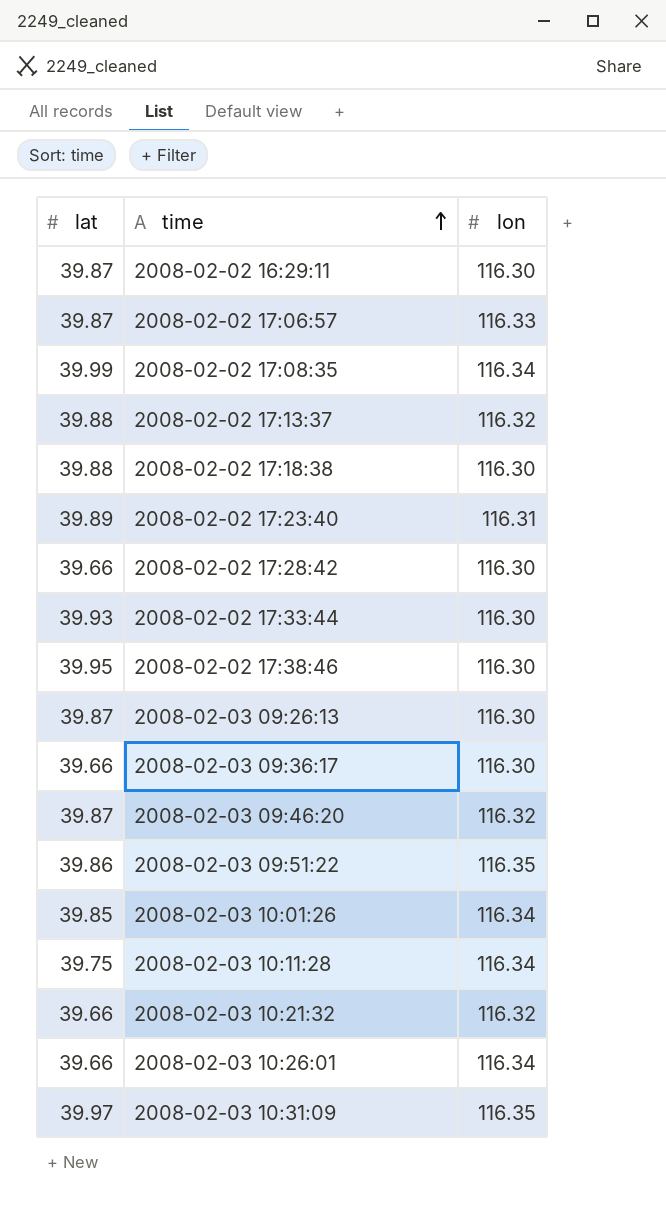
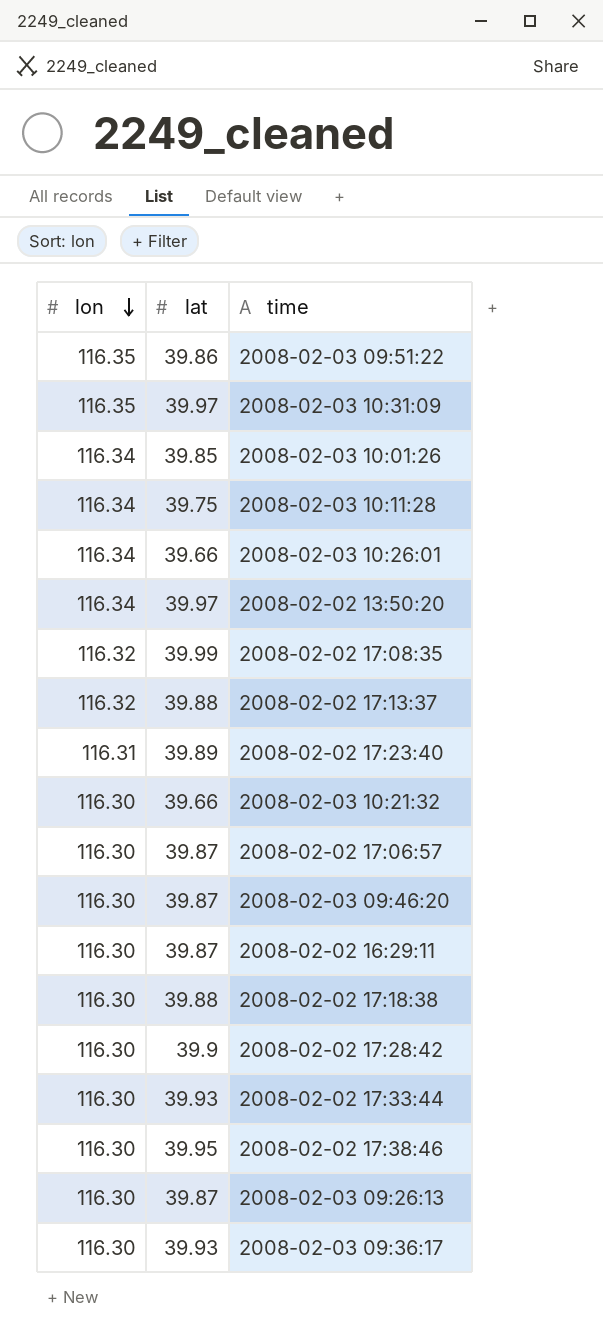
row order: time ascending -> lon descending
column lon | position: 3 -> 1
row 2008-02-02 13:50:20: none -> 116.34 | 39.97
2008-02-02 17:08:35 | lon: 116.34 -> 116.32
2008-02-03 10:21:32 | lon: 116.32 -> 116.30
2008-02-02 17:06:57 | lon: 116.33 -> 116.30
2008-02-03 09:46:20 | lon: 116.32 -> 116.30
2008-02-02 17:28:42 | lat: 39.66 -> 39.9
2008-02-03 09:36:17 | lat: 39.66 -> 39.93

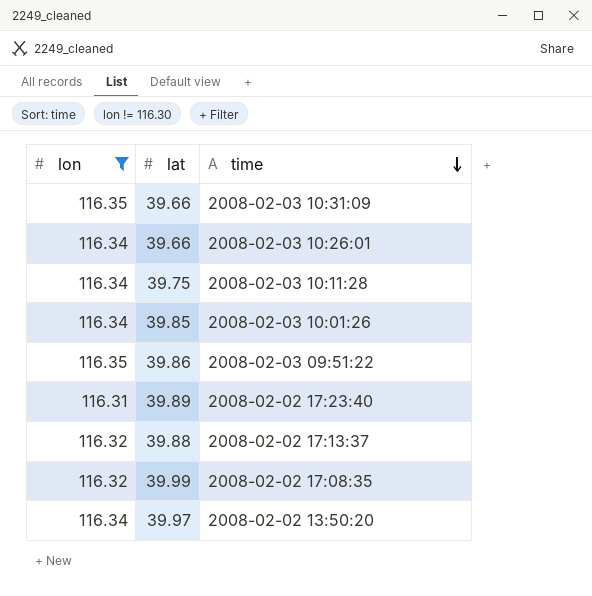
filter: none -> lon != 116.30
row order: lon descending -> time descending
2008-02-03 10:31:09 | lat: 39.97 -> 39.66

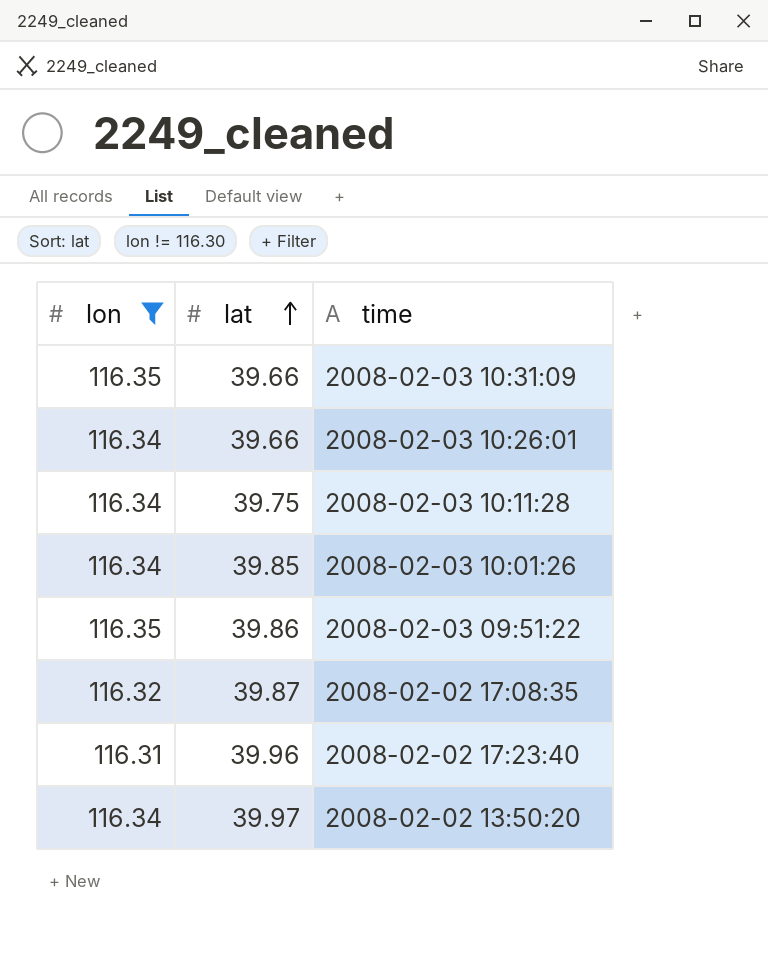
row order: time descending -> lat ascending
row 2008-02-02 17:13:37: 116.32 | 39.88 -> none
2008-02-02 17:08:35 | lat: 39.99 -> 39.87
2008-02-02 17:23:40 | lat: 39.89 -> 39.96

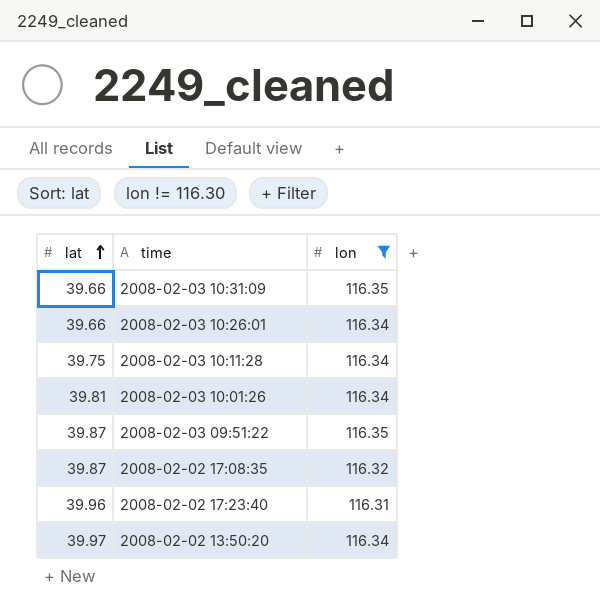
column lon | position: 1 -> 3
2008-02-03 10:01:26 | lat: 39.85 -> 39.81
2008-02-03 09:51:22 | lat: 39.86 -> 39.87

